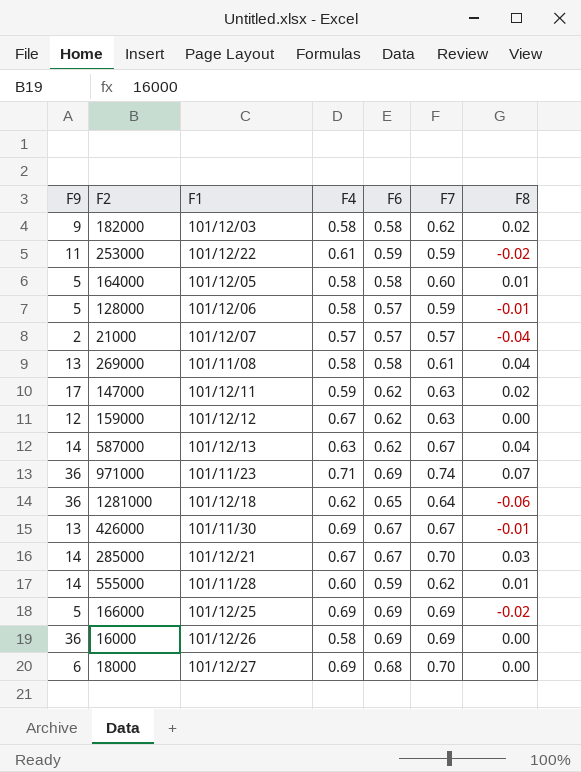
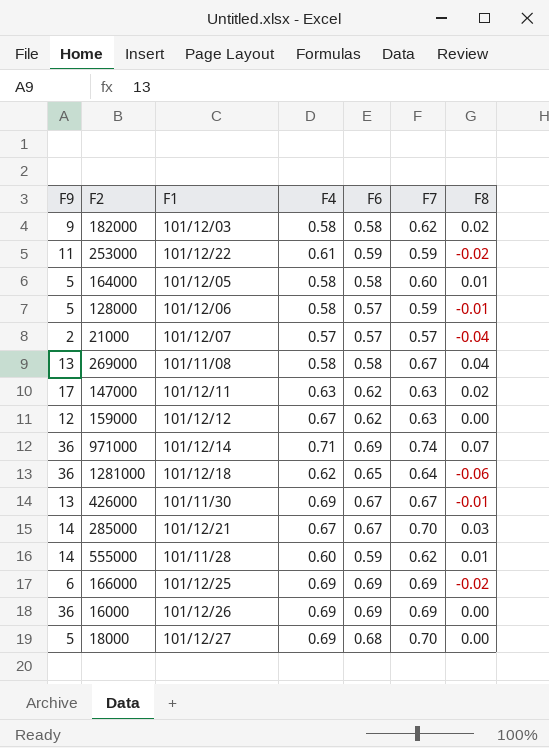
row 587000: 14 | 101/12/13 | 0.63 | 0.62 | 0.67 | 0.04 -> none
269000 | F7: 0.61 -> 0.67
147000 | F4: 0.59 -> 0.63
971000 | F1: 101/11/23 -> 101/12/14
166000 | F9: 5 -> 6
16000 | F4: 0.58 -> 0.69
18000 | F9: 6 -> 5

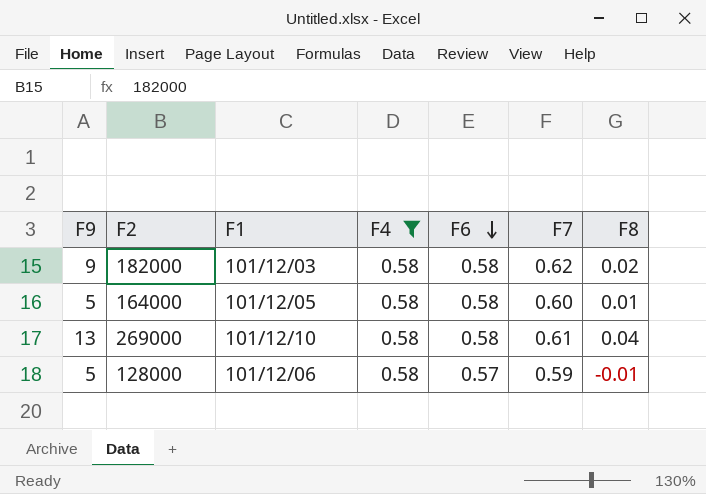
filter: none -> F4 = 0.58
row order: none -> F6 descending
269000 | F1: 101/11/08 -> 101/12/10
269000 | F7: 0.67 -> 0.61

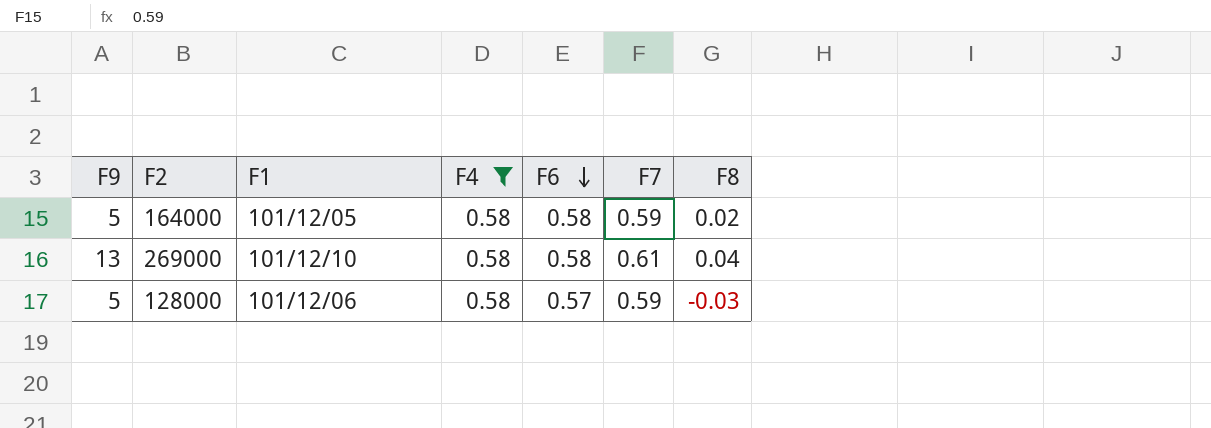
row 182000: 9 | 101/12/03 | 0.58 | 0.58 | 0.62 | 0.02 -> none
164000 | F7: 0.60 -> 0.59
164000 | F8: 0.01 -> 0.02
128000 | F8: -0.01 -> -0.03

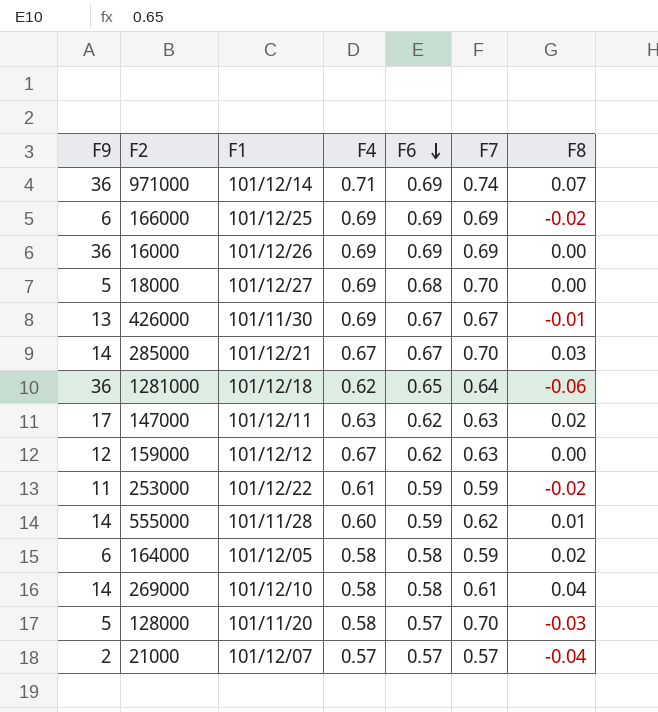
filter: F4 = 0.58 -> none
164000 | F9: 5 -> 6
269000 | F9: 13 -> 14
128000 | F1: 101/12/06 -> 101/11/20
128000 | F7: 0.59 -> 0.70

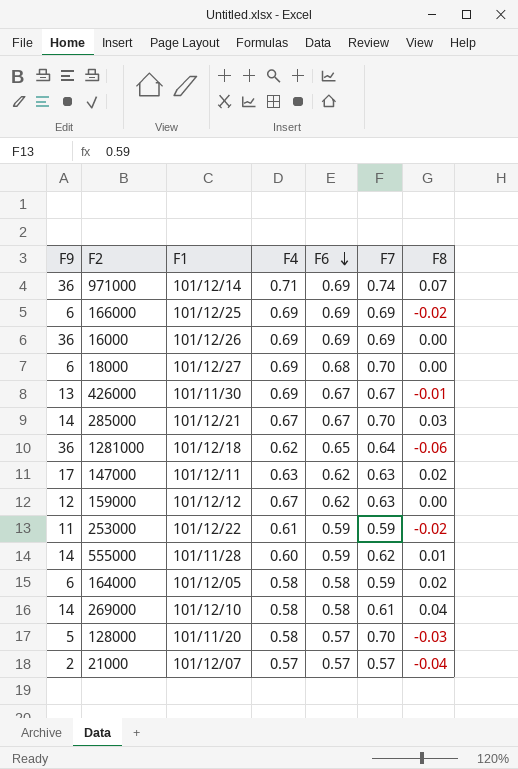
18000 | F9: 5 -> 6

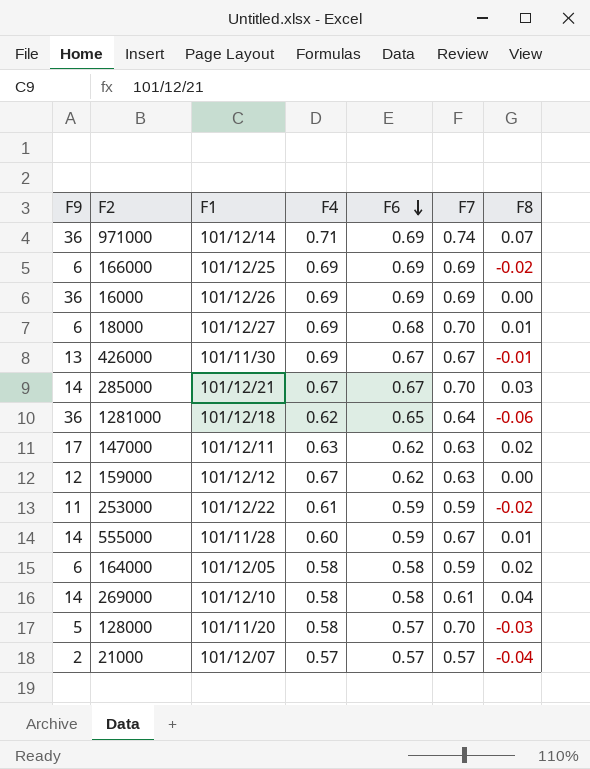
18000 | F8: 0.00 -> 0.01
555000 | F7: 0.62 -> 0.67

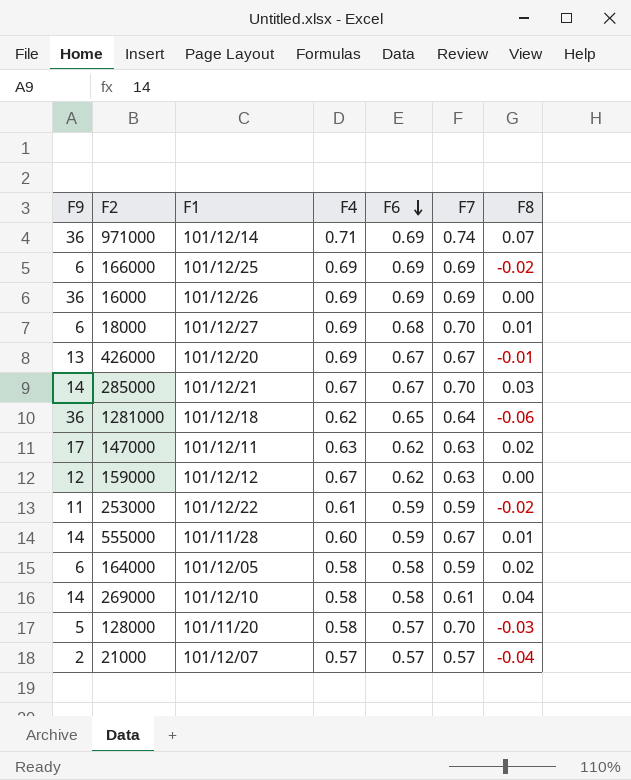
426000 | F1: 101/11/30 -> 101/12/20

